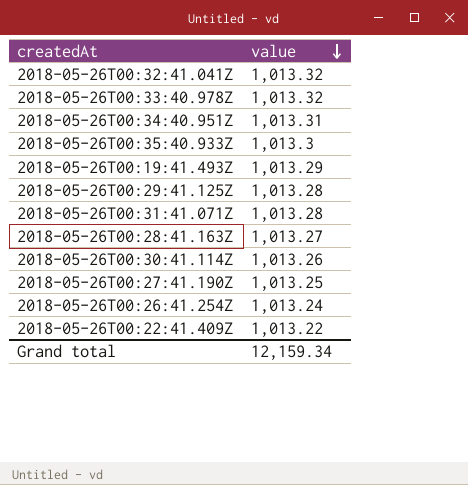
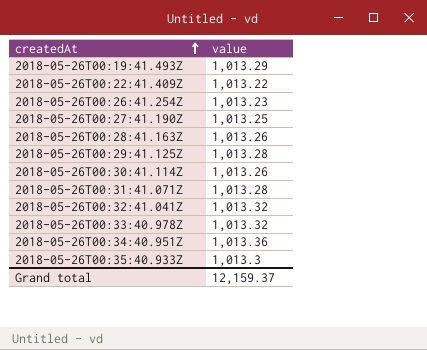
row order: value descending -> createdAt ascending
2018-05-26T00:26:41.254Z | value: 1,013.24 -> 1,013.23
2018-05-26T00:28:41.163Z | value: 1,013.27 -> 1,013.26
2018-05-26T00:34:40.951Z | value: 1,013.31 -> 1,013.36
Grand total | value: 12,159.34 -> 12,159.37

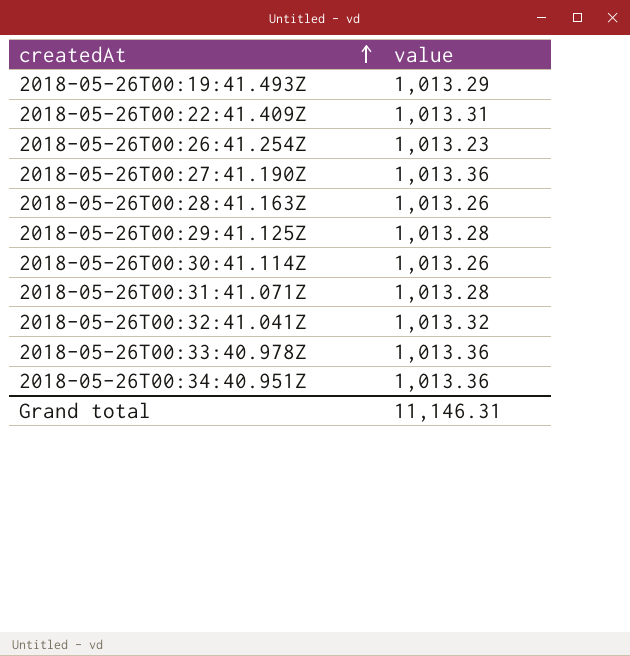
row 2018-05-26T00:35:40.933Z: 1,013.3 -> none
2018-05-26T00:22:41.409Z | value: 1,013.22 -> 1,013.31
2018-05-26T00:27:41.190Z | value: 1,013.25 -> 1,013.36
2018-05-26T00:33:40.978Z | value: 1,013.32 -> 1,013.36
Grand total | value: 12,159.37 -> 11,146.31

